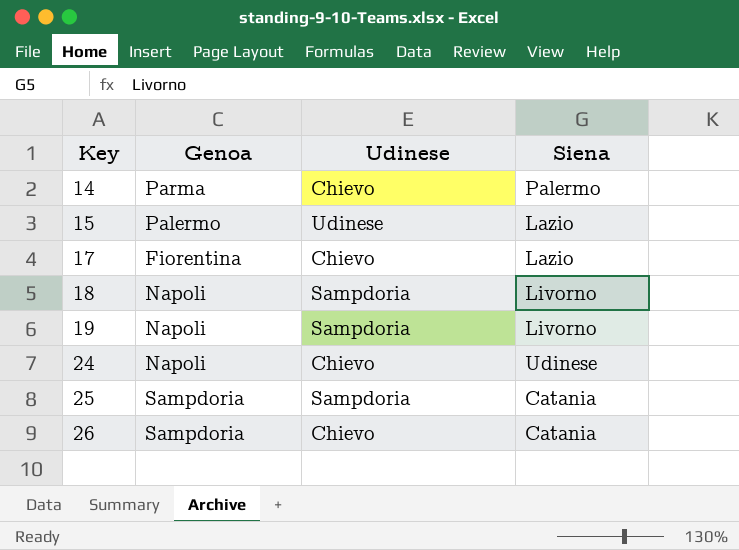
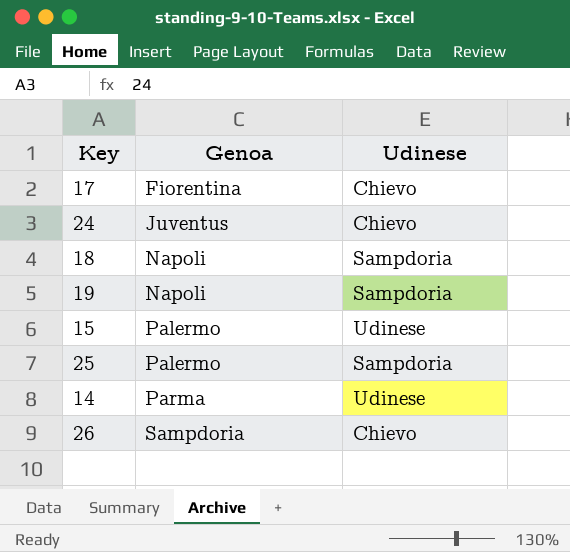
row order: Key ascending -> Genoa ascending
column Siena | position: 4 -> none
24 | Genoa: Napoli -> Juventus
25 | Genoa: Sampdoria -> Palermo
14 | Udinese: Chievo -> Udinese

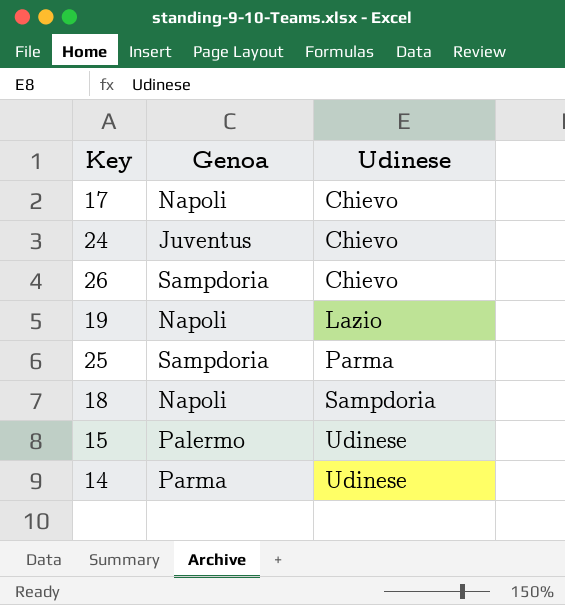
row order: Genoa ascending -> Udinese ascending
17 | Genoa: Fiorentina -> Napoli
19 | Udinese: Sampdoria -> Lazio
25 | Genoa: Palermo -> Sampdoria
25 | Udinese: Sampdoria -> Parma

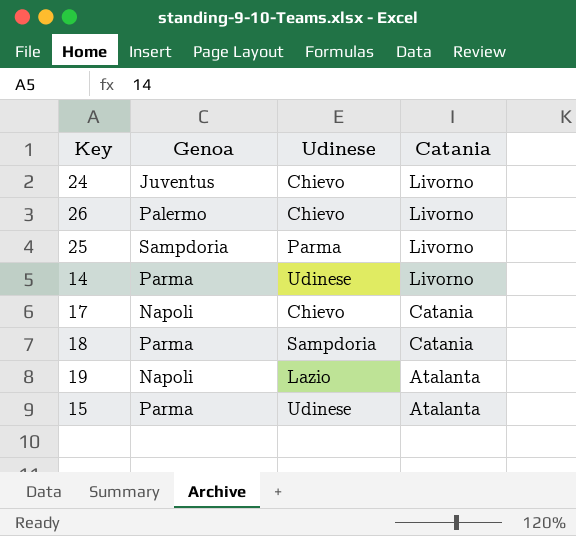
row order: Udinese ascending -> Catania descending
column Catania | position: none -> 4
26 | Genoa: Sampdoria -> Palermo
18 | Genoa: Napoli -> Parma
15 | Genoa: Palermo -> Parma

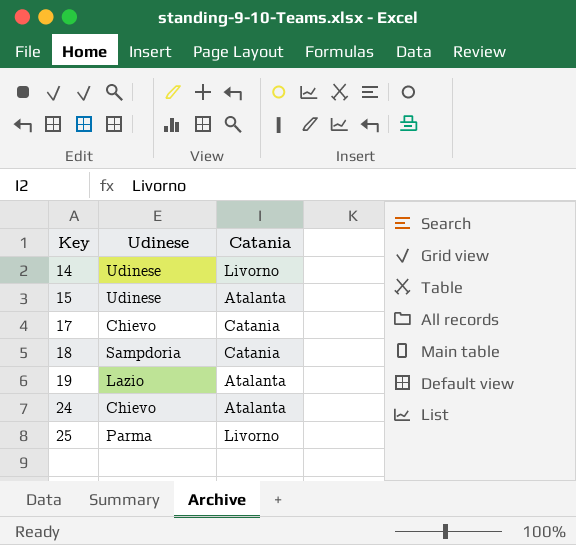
row order: Catania descending -> Key ascending
column Genoa | position: 2 -> none
row 26: Palermo | Chievo | Livorno -> none
24 | Catania: Livorno -> Atalanta

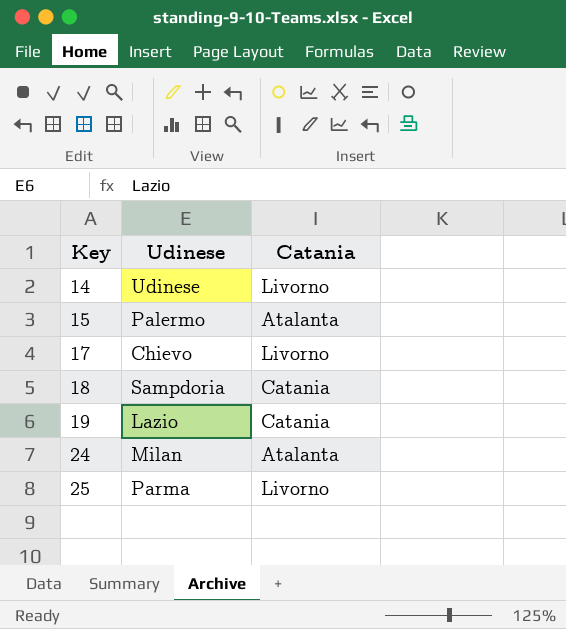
15 | Udinese: Udinese -> Palermo
17 | Catania: Catania -> Livorno
19 | Catania: Atalanta -> Catania
24 | Udinese: Chievo -> Milan

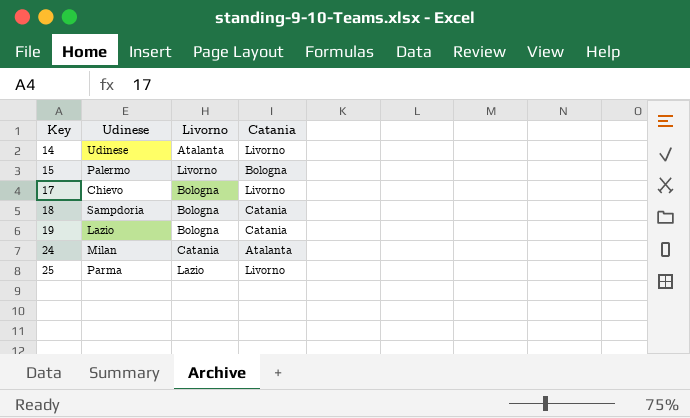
column Livorno | position: none -> 3
15 | Catania: Atalanta -> Bologna

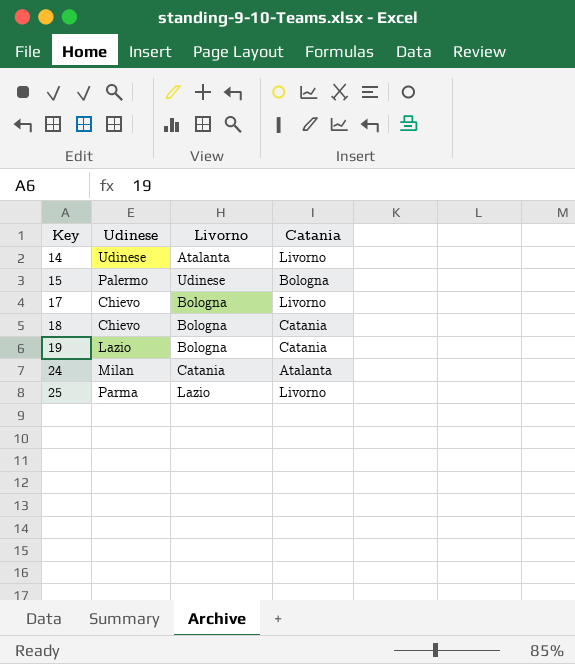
15 | Livorno: Livorno -> Udinese
18 | Udinese: Sampdoria -> Chievo

